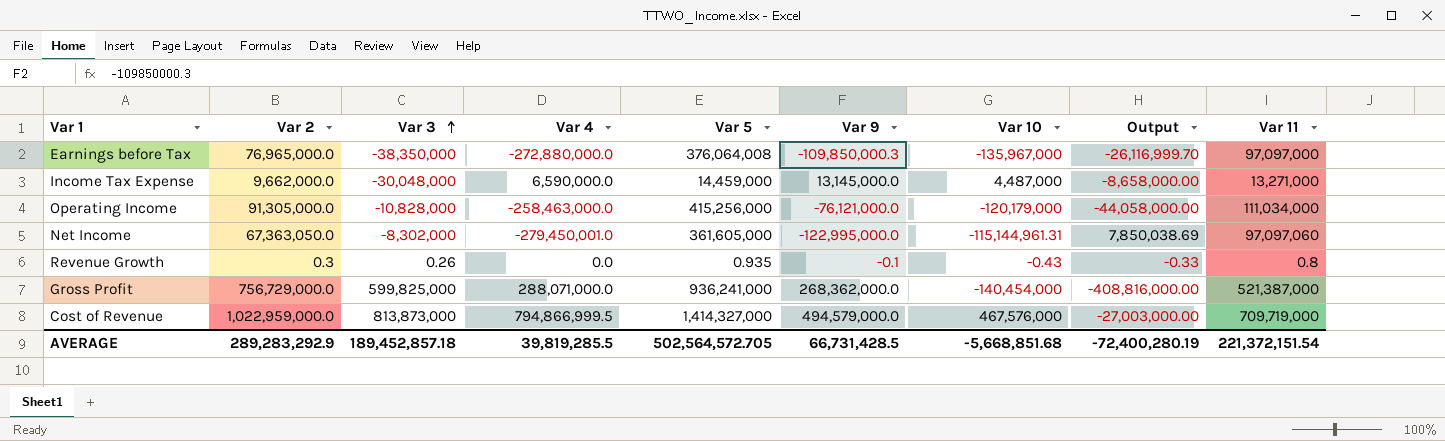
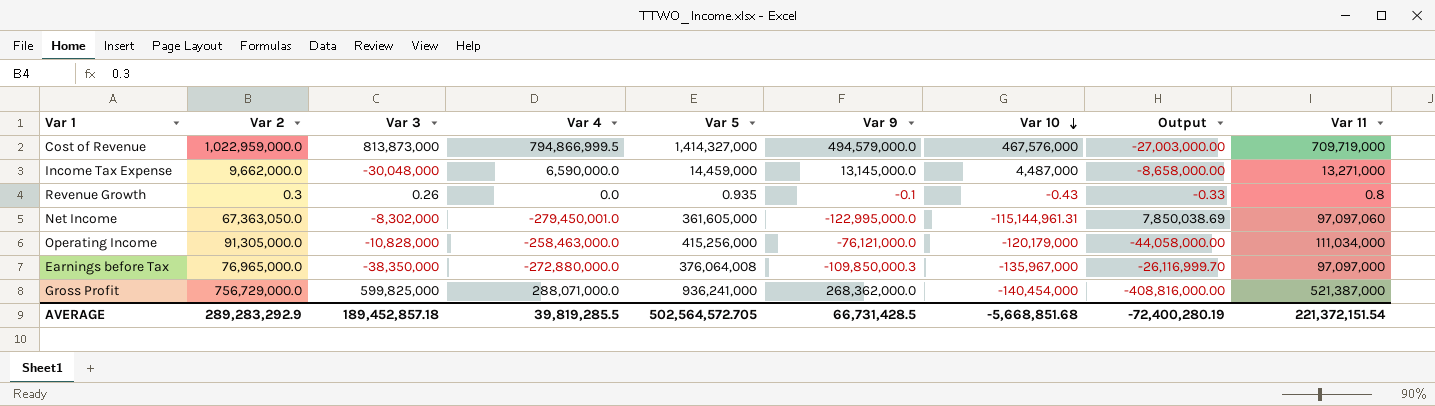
row order: Var 3 ascending -> Var 10 descending

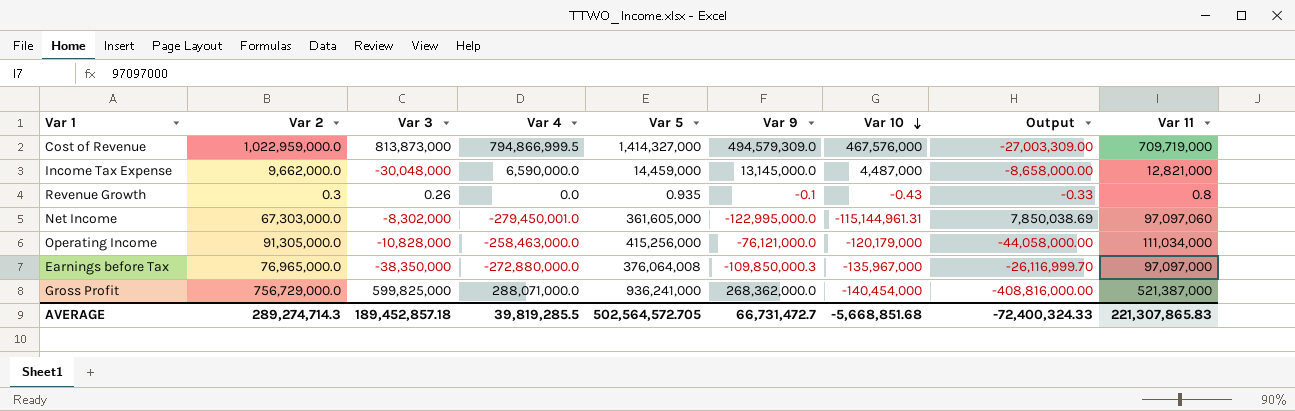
Cost of Revenue | Var 9: 494,579,000.0 -> 494,579,309.0
Cost of Revenue | Output: -27,003,000.00 -> -27,003,309.00
Income Tax Expense | Var 11: 13,271,000 -> 12,821,000
Net Income | Var 2: 67,363,050.0 -> 67,303,000.0
AVERAGE | Var 2: 289,283,292.9 -> 289,274,714.3
AVERAGE | Var 9: 66,731,428.5 -> 66,731,472.7
AVERAGE | Output: -72,400,280.19 -> -72,400,324.33
AVERAGE | Var 11: 221,372,151.54 -> 221,307,865.83

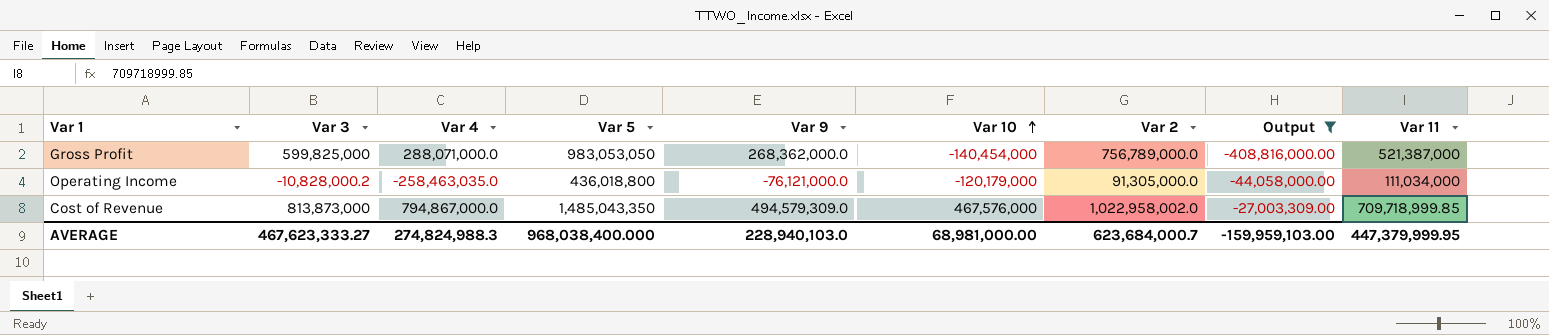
filter: none -> Output <= -27,003,309.00
row order: Var 10 descending -> Var 10 ascending
column Var 2 | position: 2 -> 7
Gross Profit | Var 5: 936,241,000 -> 983,053,050
Gross Profit | Var 2: 756,729,000.0 -> 756,789,000.0
Operating Income | Var 3: -10,828,000 -> -10,828,000.2
Operating Income | Var 4: -258,463,000.0 -> -258,463,035.0
Operating Income | Var 5: 415,256,000 -> 436,018,800
Cost of Revenue | Var 4: 794,866,999.5 -> 794,867,000.0
Cost of Revenue | Var 5: 1,414,327,000 -> 1,485,043,350
Cost of Revenue | Var 2: 1,022,959,000.0 -> 1,022,958,002.0
Cost of Revenue | Var 11: 709,719,000 -> 709,718,999.85
AVERAGE | Var 3: 189,452,857.18 -> 467,623,333.27
AVERAGE | Var 4: 39,819,285.5 -> 274,824,988.3
AVERAGE | Var 5: 502,564,572.705 -> 968,038,400.000
AVERAGE | Var 9: 66,731,472.7 -> 228,940,103.0
AVERAGE | Var 10: -5,668,851.68 -> 68,981,000.00
AVERAGE | Var 2: 289,274,714.3 -> 623,684,000.7
AVERAGE | Output: -72,400,324.33 -> -159,959,103.00
AVERAGE | Var 11: 221,307,865.83 -> 447,379,999.95

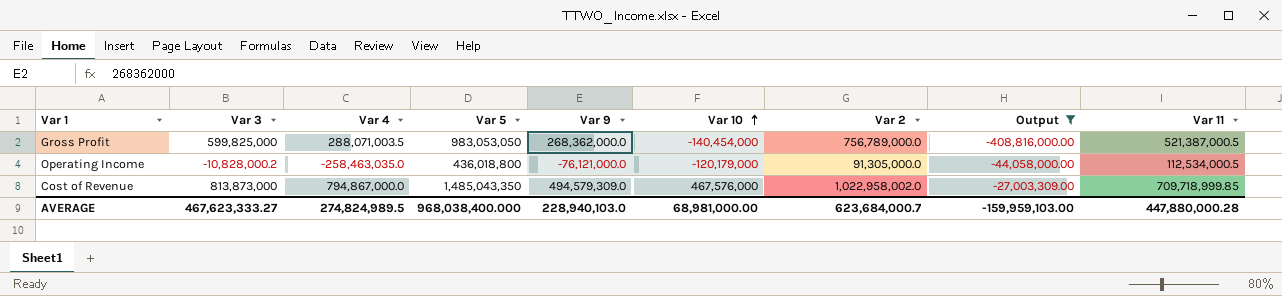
Gross Profit | Var 4: 288,071,000.0 -> 288,071,003.5
Gross Profit | Var 11: 521,387,000 -> 521,387,000.5
Operating Income | Var 11: 111,034,000 -> 112,534,000.5
AVERAGE | Var 4: 274,824,988.3 -> 274,824,989.5
AVERAGE | Var 11: 447,379,999.95 -> 447,880,000.28

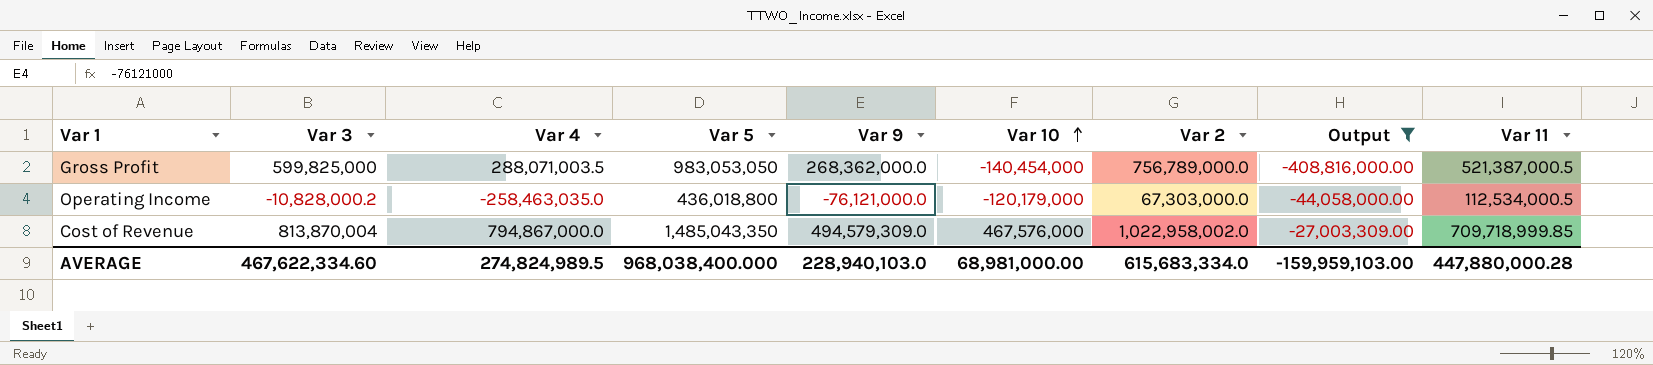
Operating Income | Var 2: 91,305,000.0 -> 67,303,000.0
Cost of Revenue | Var 3: 813,873,000 -> 813,870,004
AVERAGE | Var 3: 467,623,333.27 -> 467,622,334.60
AVERAGE | Var 2: 623,684,000.7 -> 615,683,334.0

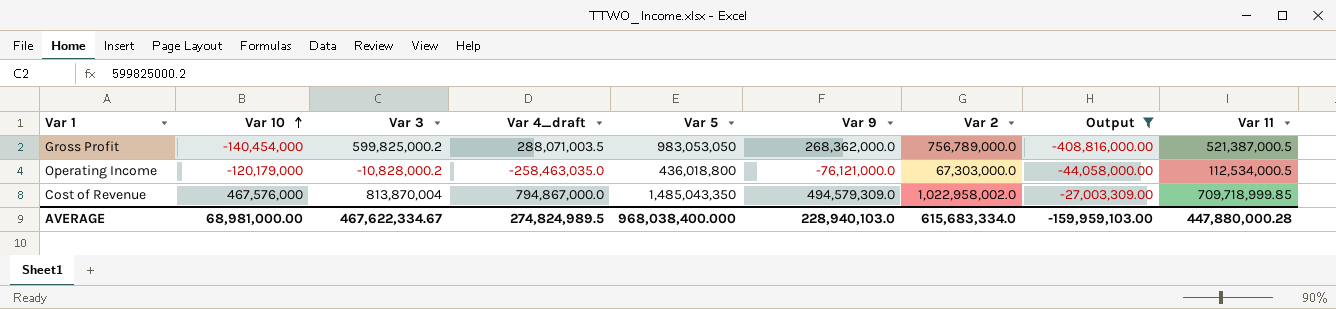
column Var 10 | position: 6 -> 2
column name: Var 4 -> Var 4_draft
Gross Profit | Var 3: 599,825,000 -> 599,825,000.2
AVERAGE | Var 3: 467,622,334.60 -> 467,622,334.67

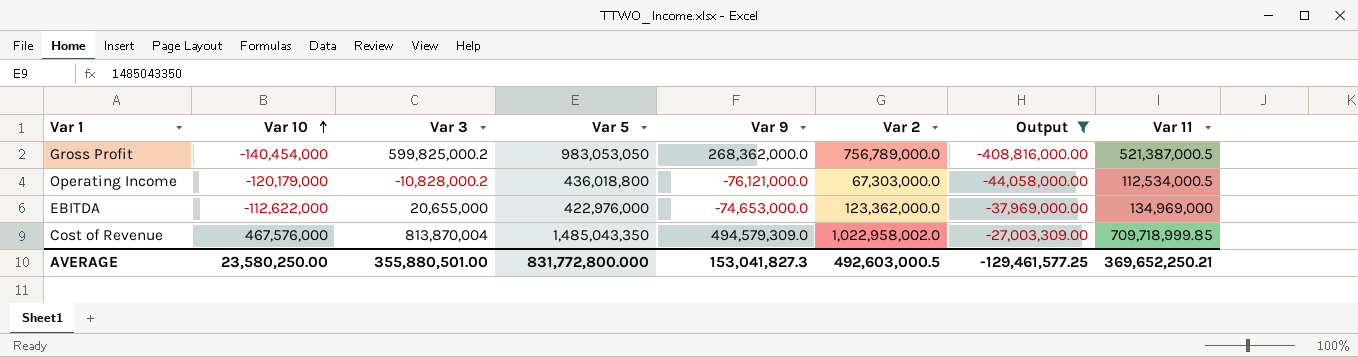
column Var 4_draft | position: 4 -> none
row EBITDA: none -> -112,622,000 | 20,655,000 | 422,976,000 | -74,653,000.0 | 123,362,000.0 | -37,969,000.00 | 134,969,000
AVERAGE | Var 10: 68,981,000.00 -> 23,580,250.00
AVERAGE | Var 3: 467,622,334.67 -> 355,880,501.00
AVERAGE | Var 5: 968,038,400.000 -> 831,772,800.000
AVERAGE | Var 9: 228,940,103.0 -> 153,041,827.3
AVERAGE | Var 2: 615,683,334.0 -> 492,603,000.5
AVERAGE | Output: -159,959,103.00 -> -129,461,577.25
AVERAGE | Var 11: 447,880,000.28 -> 369,652,250.21

